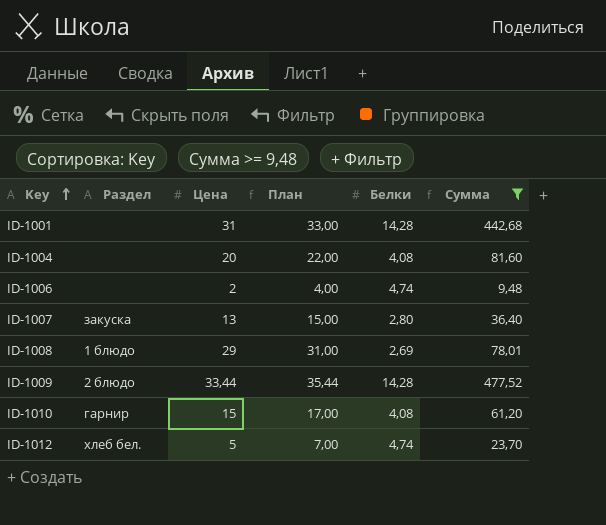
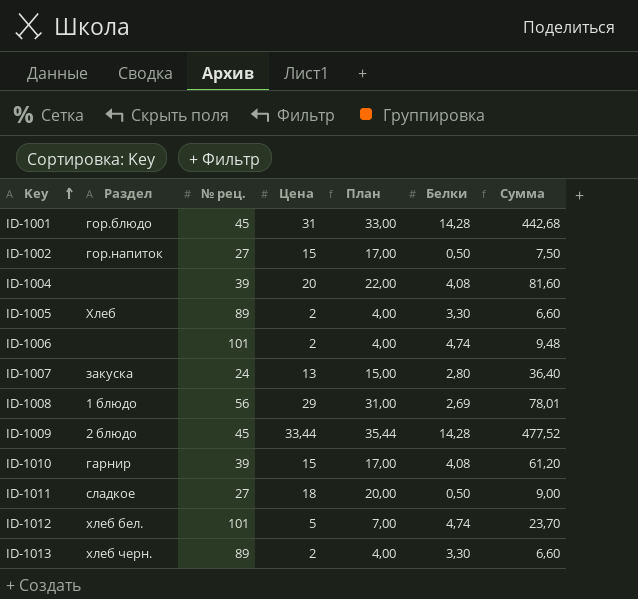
filter: Сумма >= 9,48 -> none
column № рец. | position: none -> 3
ID-1001 | Раздел: none -> гор.блюдо

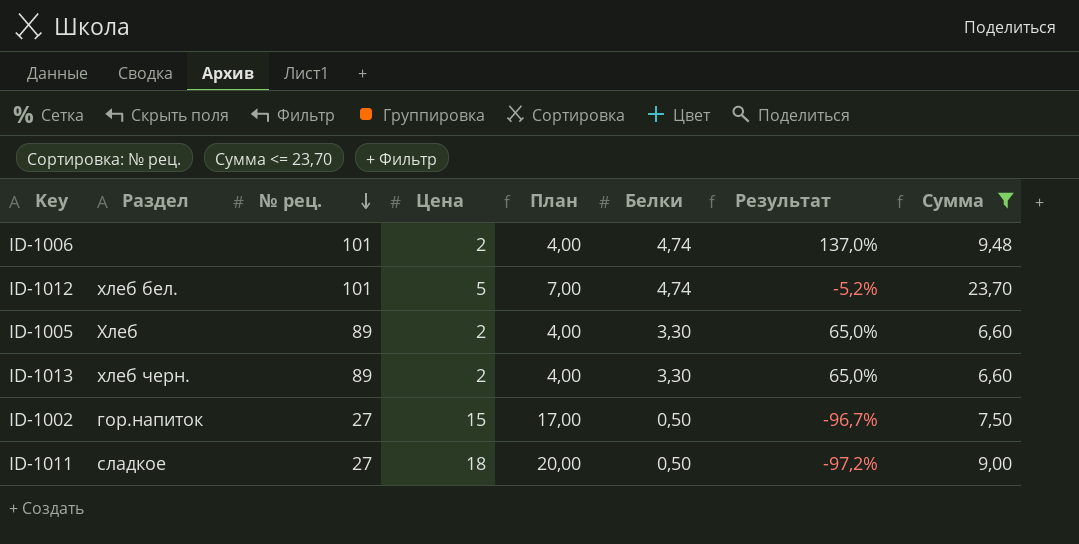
filter: none -> Сумма <= 23,70
row order: Key ascending -> № рец. descending
column Результат | formula: none -> ([Белки] - [Цена]) / [Цена]

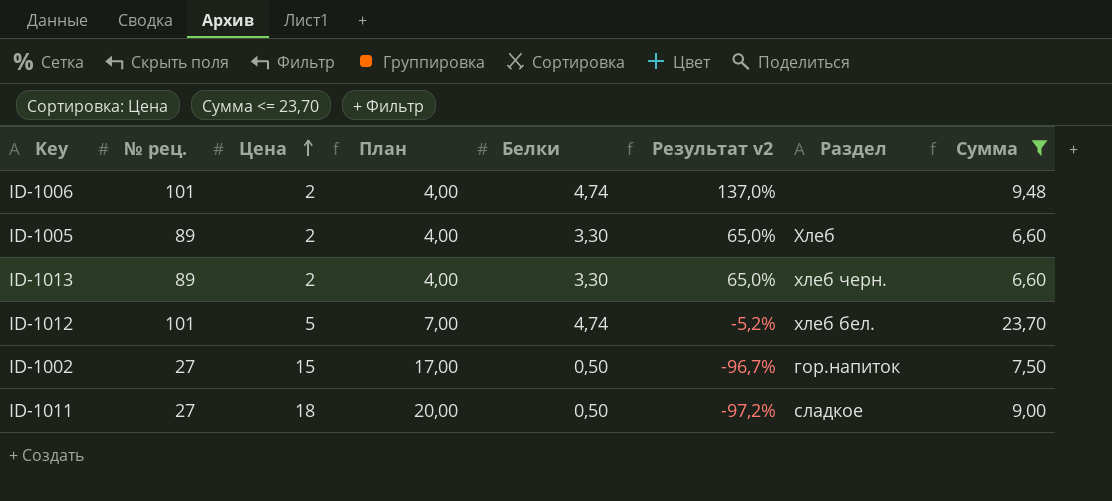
row order: № рец. descending -> Цена ascending
column name: Результат -> Результат v2
column Раздел | position: 2 -> 7

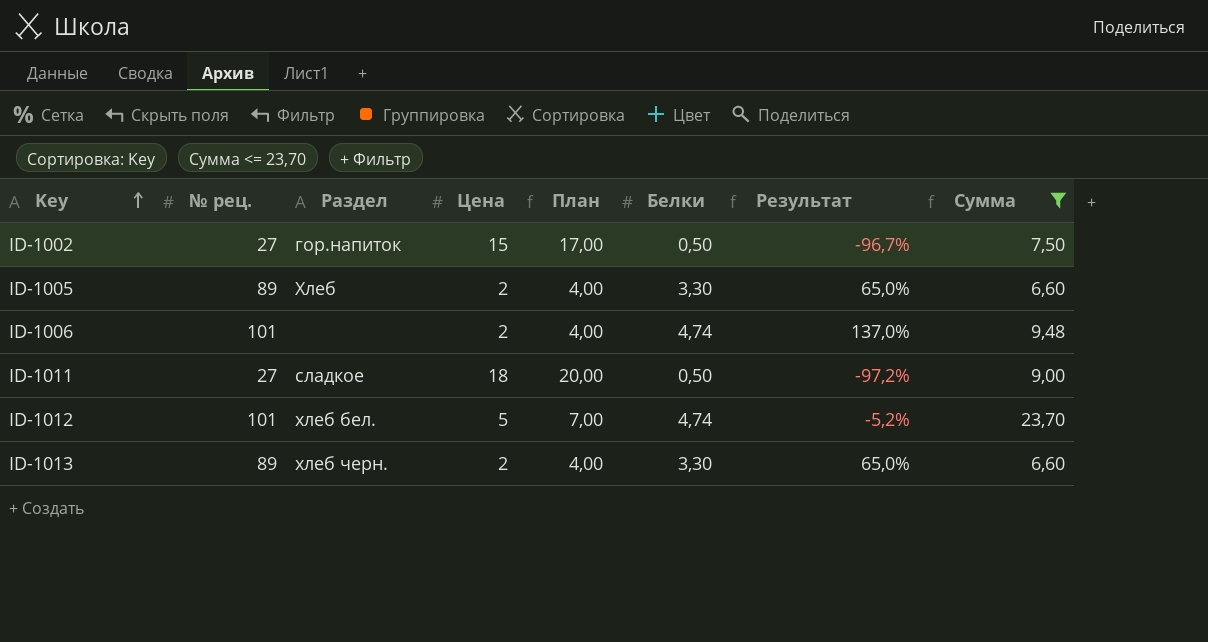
row order: Цена ascending -> Key ascending
column Раздел | position: 7 -> 3
column name: Результат v2 -> Результат

